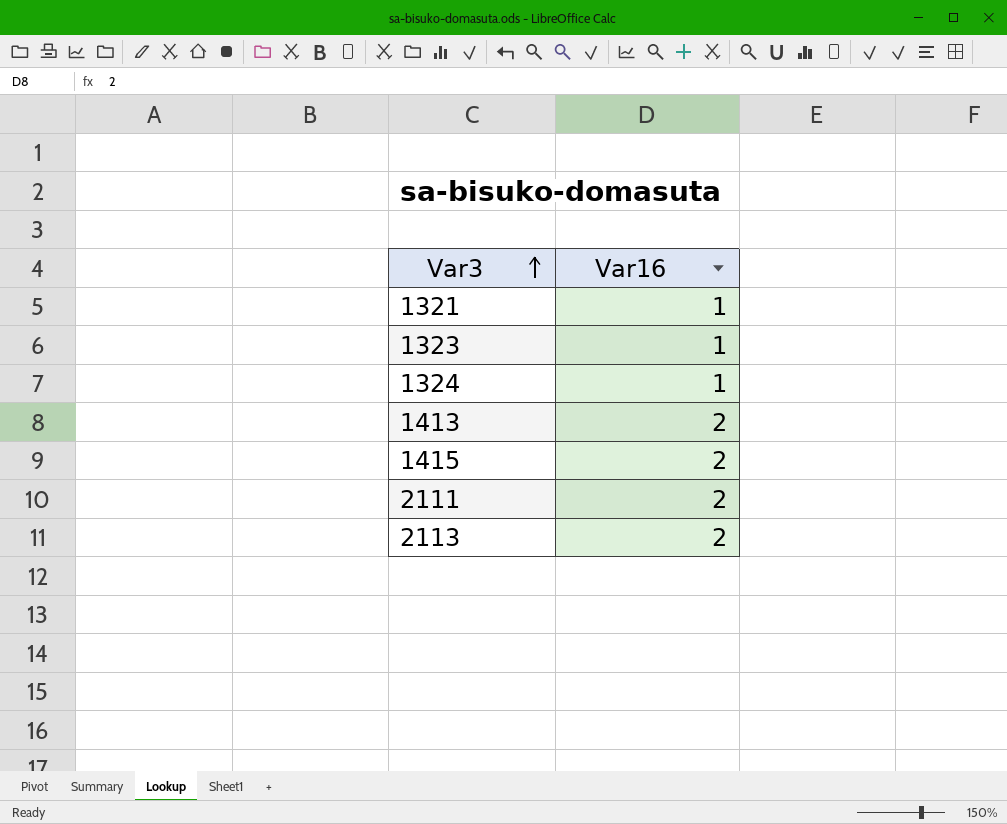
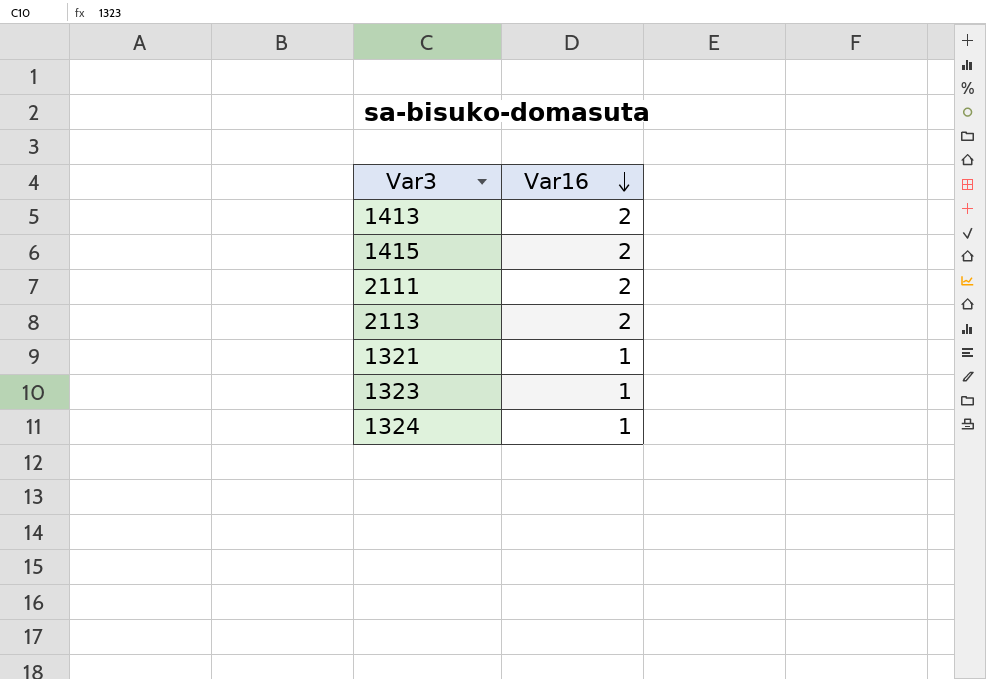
row order: Var3 ascending -> Var16 descending

